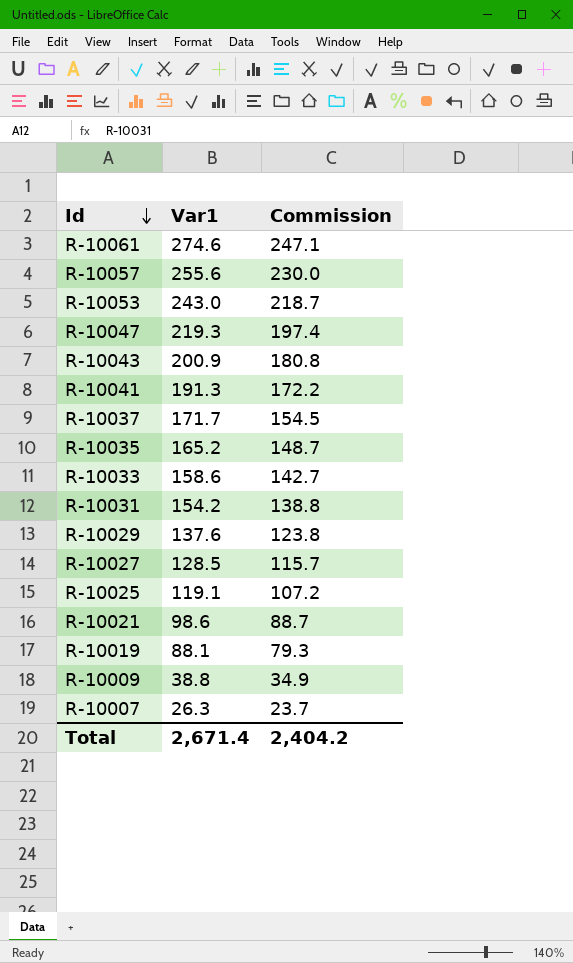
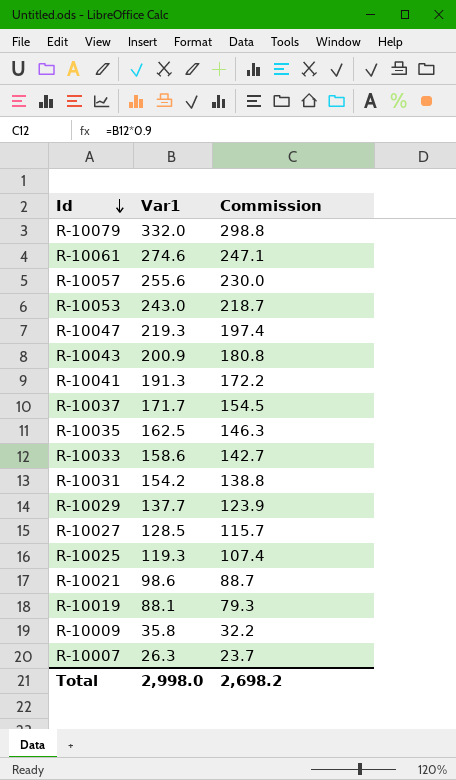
row R-10079: none -> 332.0 | 298.8
R-10035 | Var1: 165.2 -> 162.5
R-10035 | Commission: 148.7 -> 146.3
R-10029 | Var1: 137.6 -> 137.7
R-10029 | Commission: 123.8 -> 123.9
R-10025 | Var1: 119.1 -> 119.3
R-10025 | Commission: 107.2 -> 107.4
R-10009 | Var1: 38.8 -> 35.8
R-10009 | Commission: 34.9 -> 32.2
Total | Var1: 2,671.4 -> 2,998.0
Total | Commission: 2,404.2 -> 2,698.2

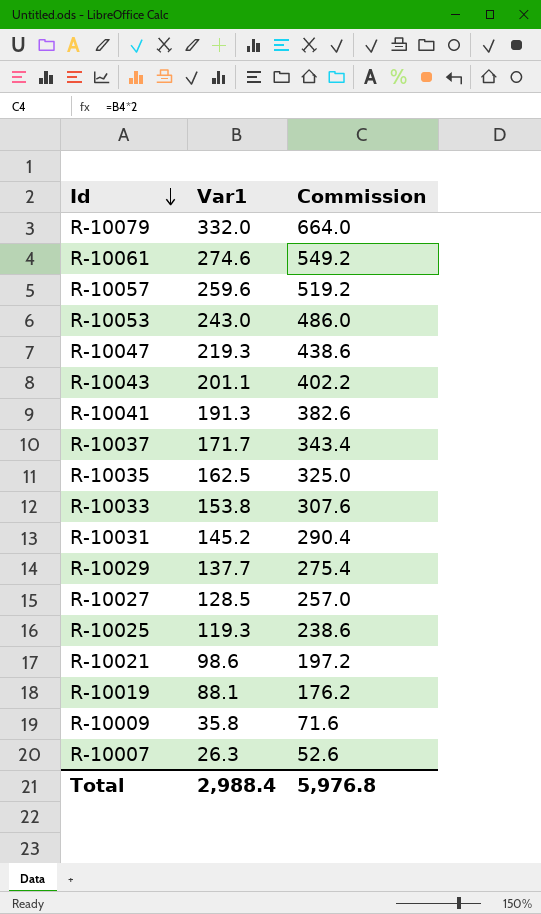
column Commission | formula: [Var1] * 0.9 -> [Var1] * 2
R-10057 | Var1: 255.6 -> 259.6
R-10043 | Var1: 200.9 -> 201.1
R-10033 | Var1: 158.6 -> 153.8
R-10031 | Var1: 154.2 -> 145.2
Total | Var1: 2,998.0 -> 2,988.4
Total | Commission: 2,698.2 -> 5,976.8

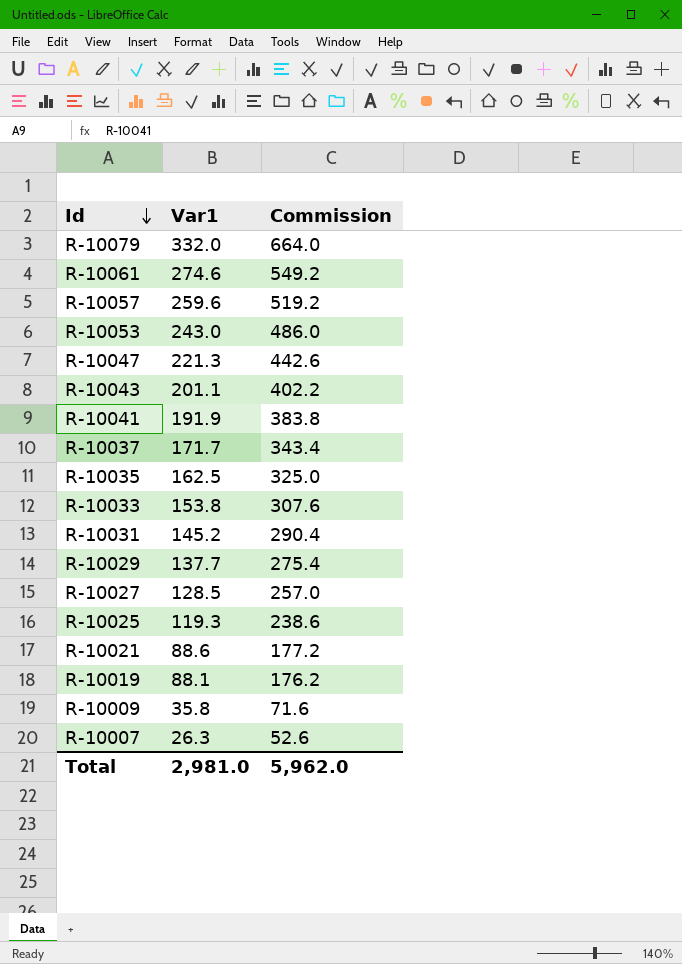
R-10047 | Var1: 219.3 -> 221.3
R-10047 | Commission: 438.6 -> 442.6
R-10041 | Var1: 191.3 -> 191.9
R-10041 | Commission: 382.6 -> 383.8
R-10021 | Var1: 98.6 -> 88.6
R-10021 | Commission: 197.2 -> 177.2
Total | Var1: 2,988.4 -> 2,981.0
Total | Commission: 5,976.8 -> 5,962.0

